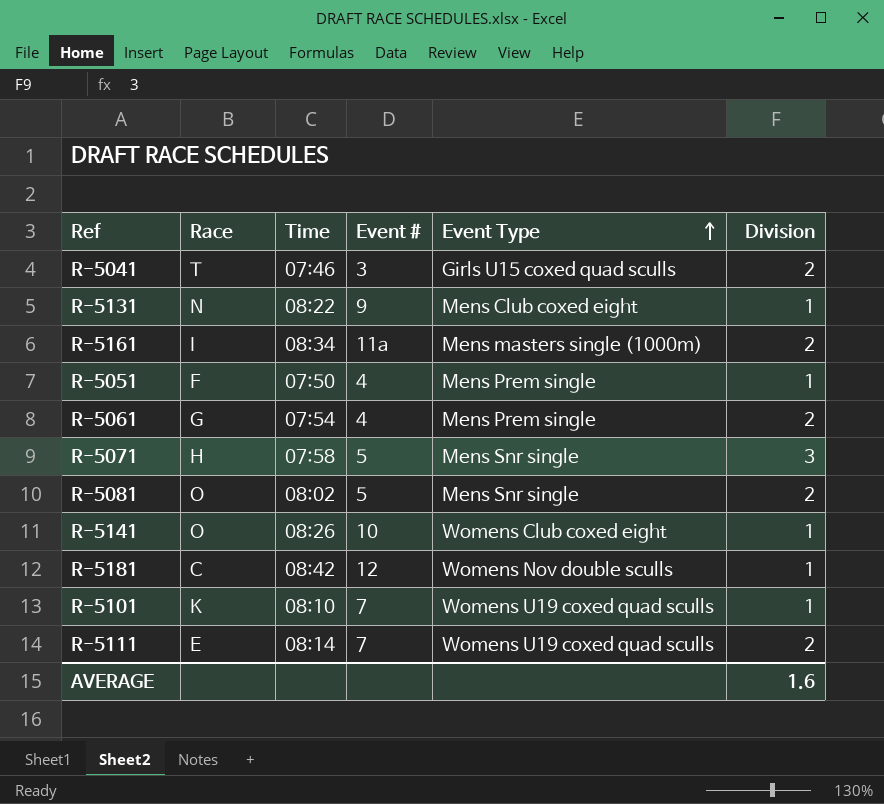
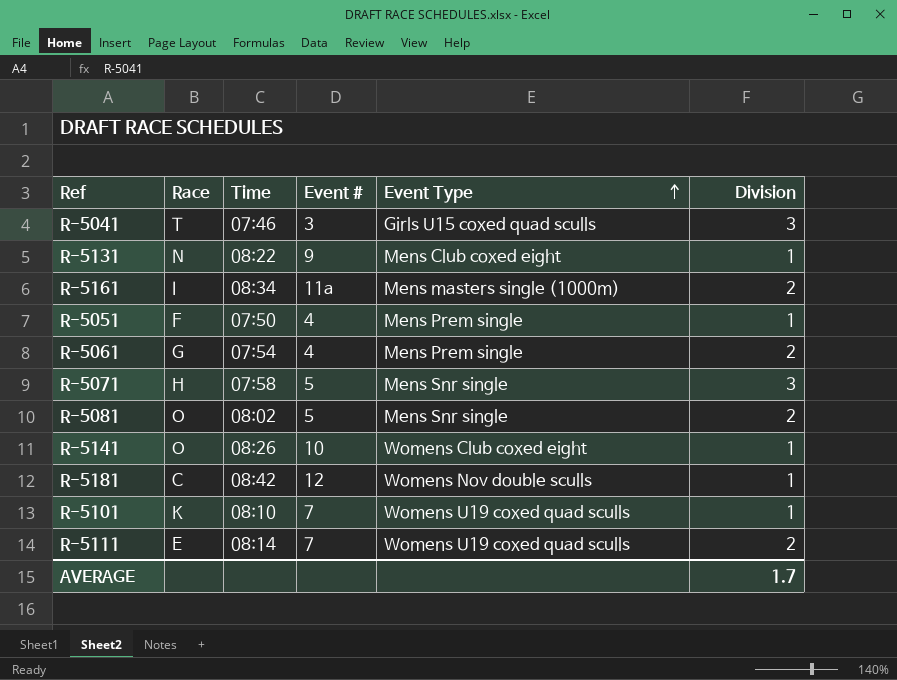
R-5041 | Division: 2 -> 3
AVERAGE | Division: 1.6 -> 1.7

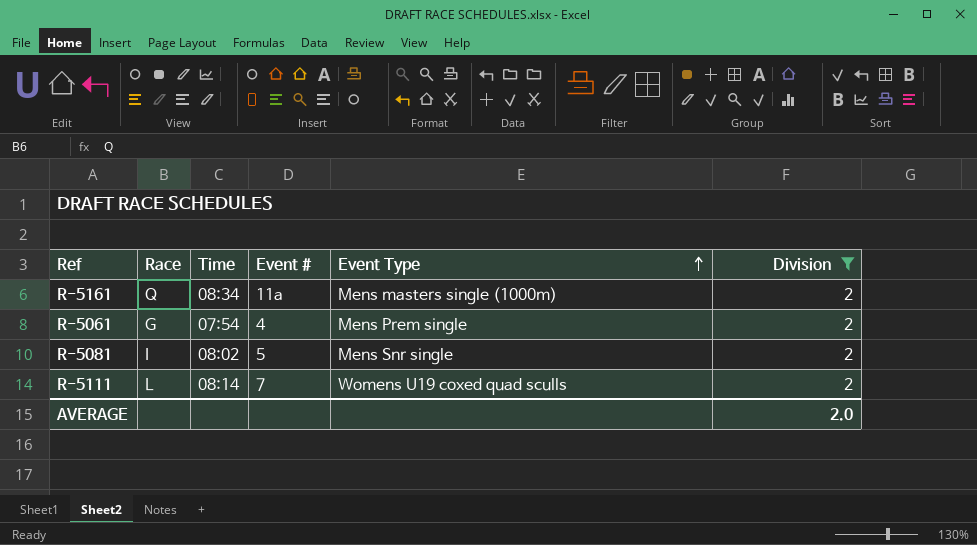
filter: none -> Division = 2
R-5161 | Race: I -> Q
R-5081 | Race: O -> I
R-5111 | Race: E -> L
AVERAGE | Division: 1.7 -> 2.0

